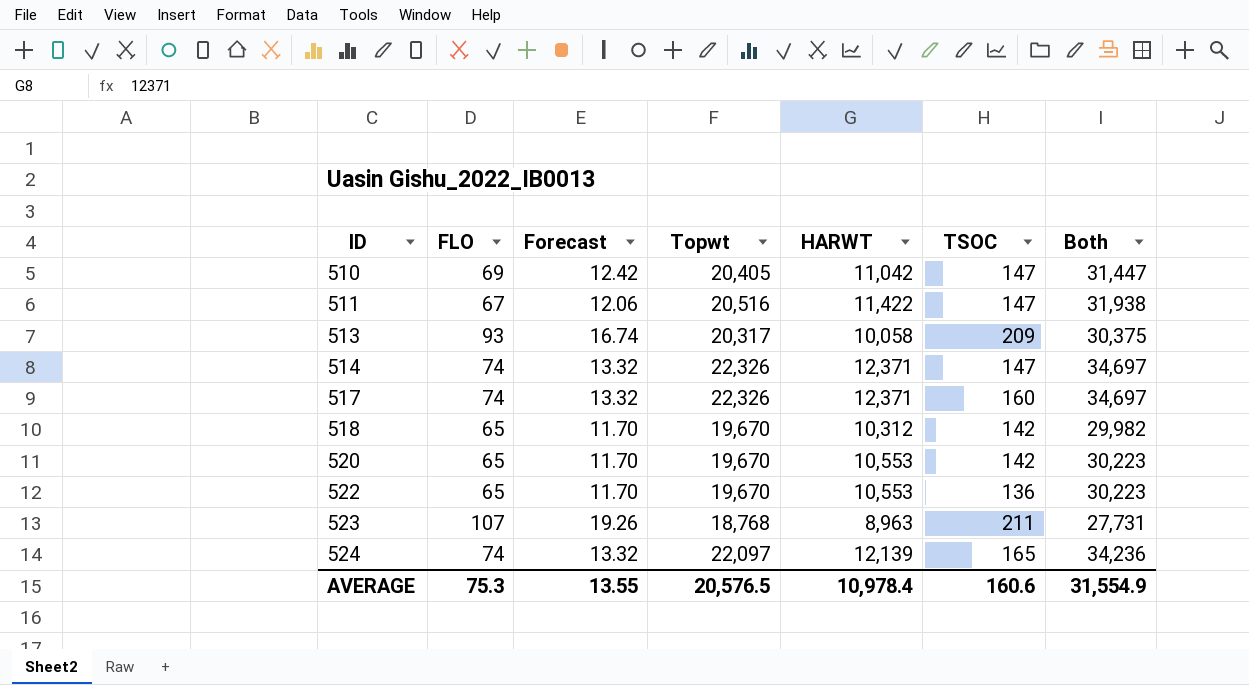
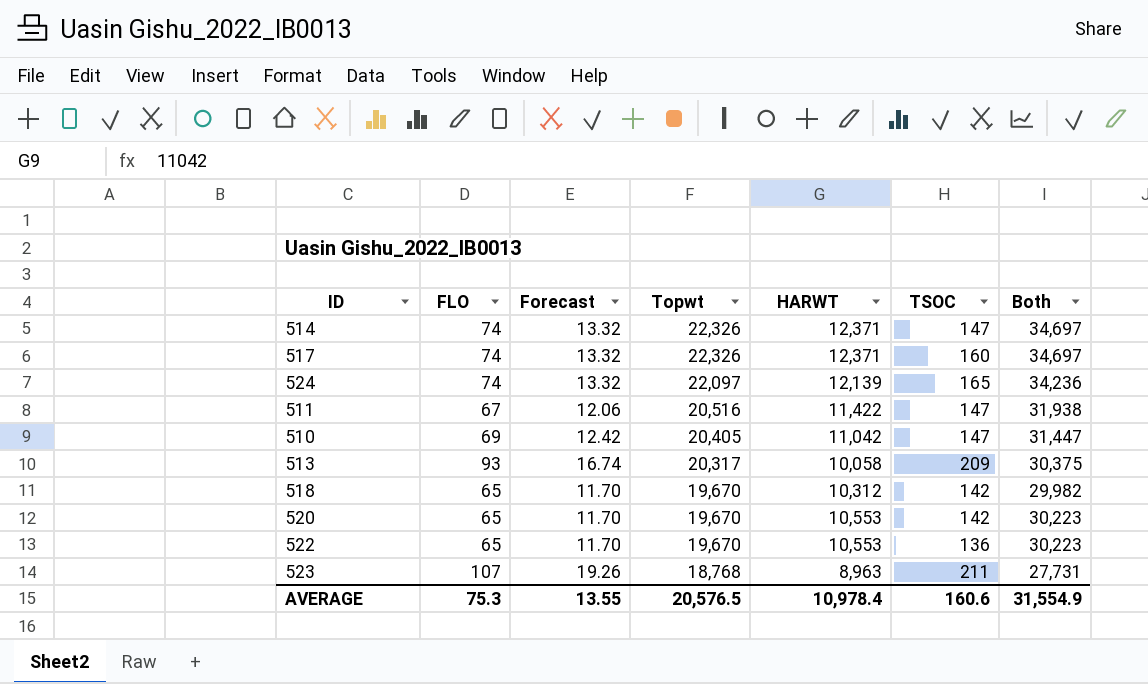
row order: ID ascending -> Topwt descending

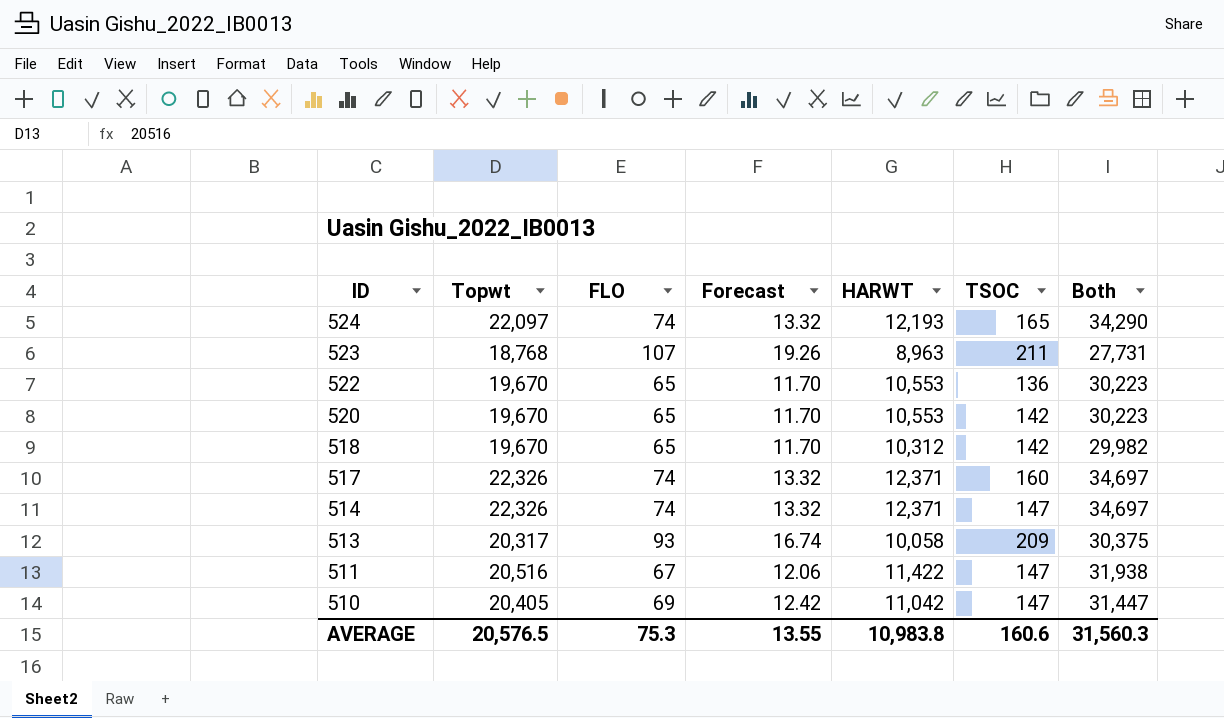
row order: Topwt descending -> ID descending
column Topwt | position: 4 -> 2
524 | HARWT: 12,139 -> 12,193
524 | Both: 34,236 -> 34,290
AVERAGE | HARWT: 10,978.4 -> 10,983.8
AVERAGE | Both: 31,554.9 -> 31,560.3

